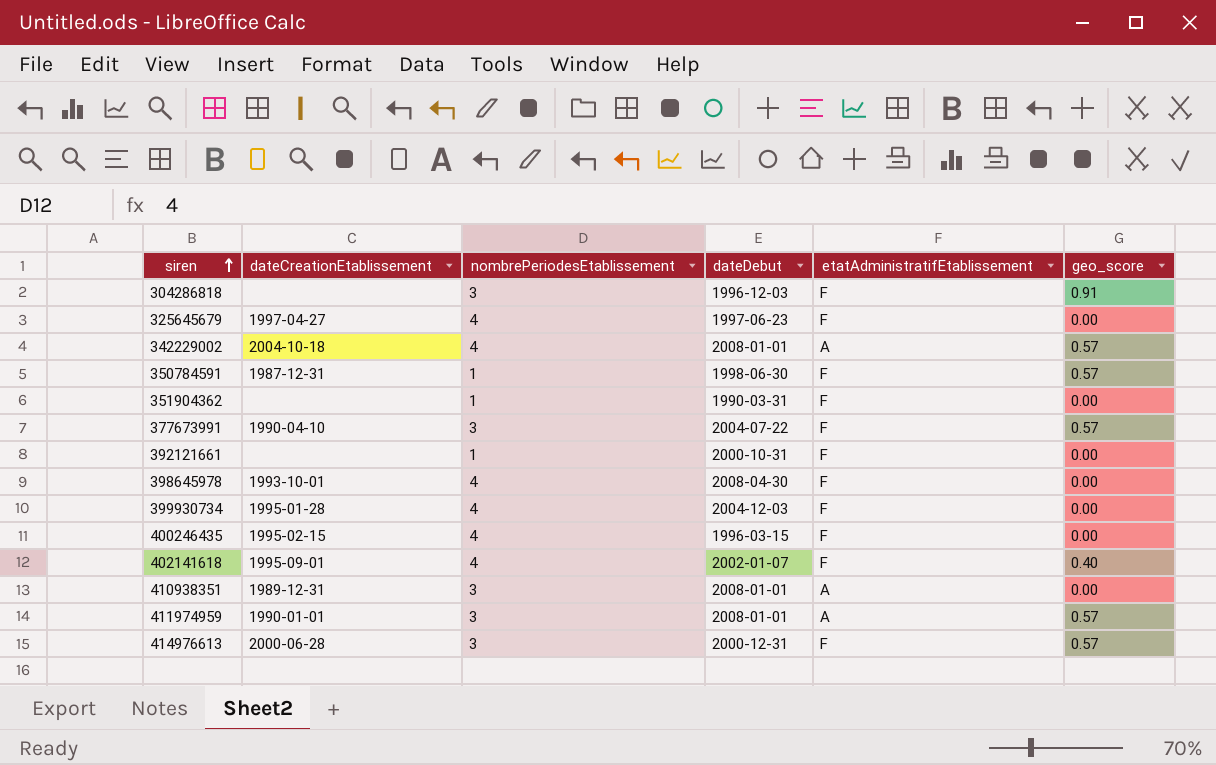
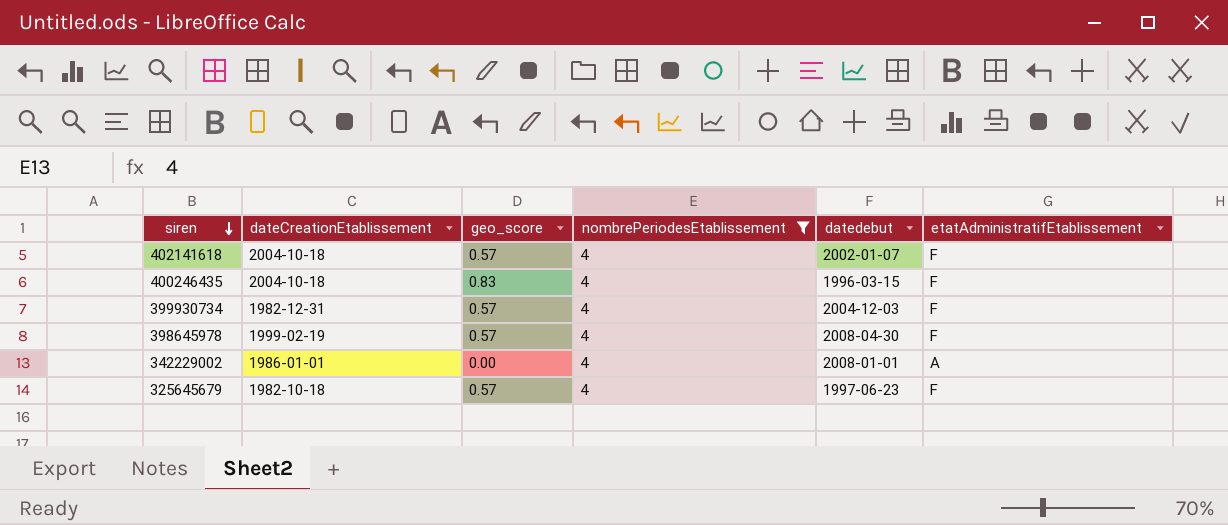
filter: none -> nombrePeriodesEtablissement = 4
row order: siren ascending -> siren descending
column geo_score | position: 6 -> 3
column name: dateDebut -> datedebut
402141618 | dateCreationEtablissement: 1995-09-01 -> 2004-10-18
402141618 | geo_score: 0.40 -> 0.57
400246435 | dateCreationEtablissement: 1995-02-15 -> 2004-10-18
400246435 | geo_score: 0.00 -> 0.83
399930734 | dateCreationEtablissement: 1995-01-28 -> 1982-12-31
399930734 | geo_score: 0.00 -> 0.57
398645978 | dateCreationEtablissement: 1993-10-01 -> 1999-02-19
398645978 | geo_score: 0.00 -> 0.57
342229002 | dateCreationEtablissement: 2004-10-18 -> 1986-01-01
342229002 | geo_score: 0.57 -> 0.00
325645679 | dateCreationEtablissement: 1997-04-27 -> 1982-10-18
325645679 | geo_score: 0.00 -> 0.57

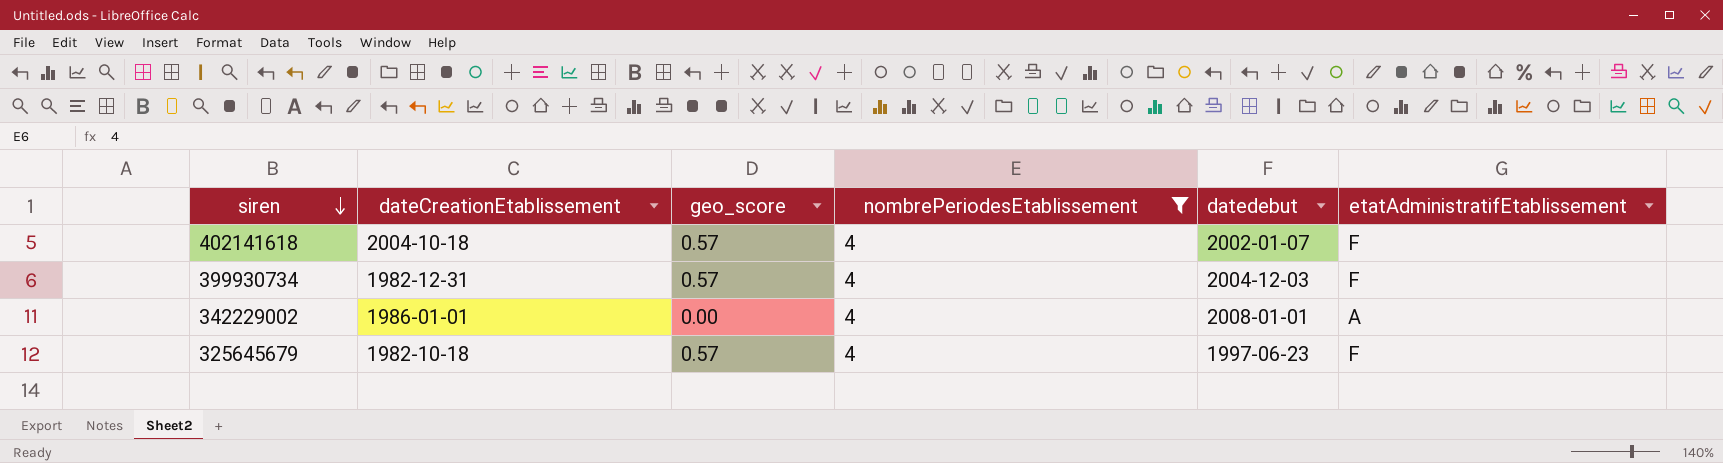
row 400246435: 2004-10-18 | 0.83 | 4 | 1996-03-15 | F -> none
row 398645978: 1999-02-19 | 0.57 | 4 | 2008-04-30 | F -> none

